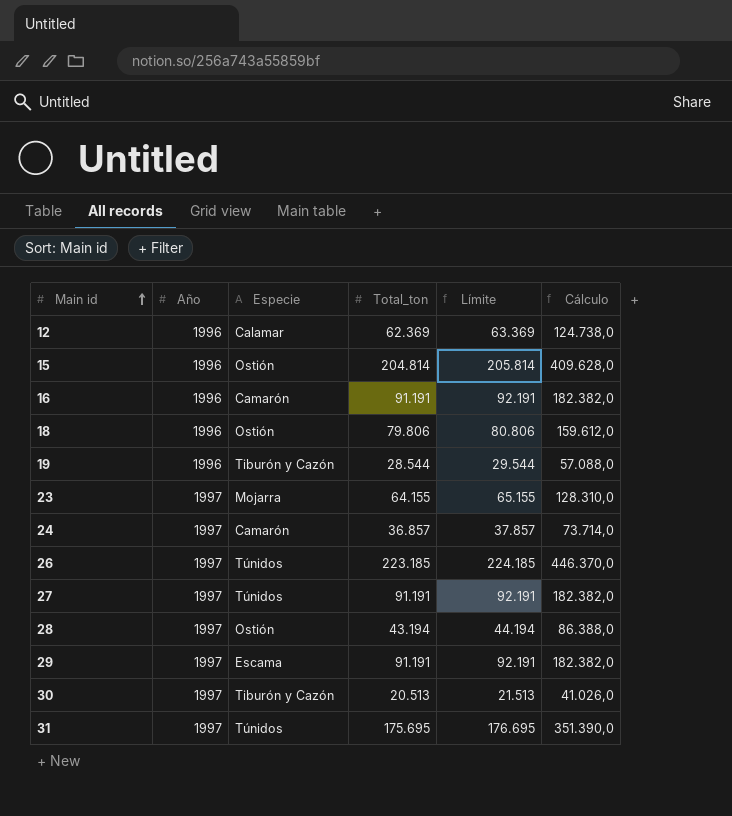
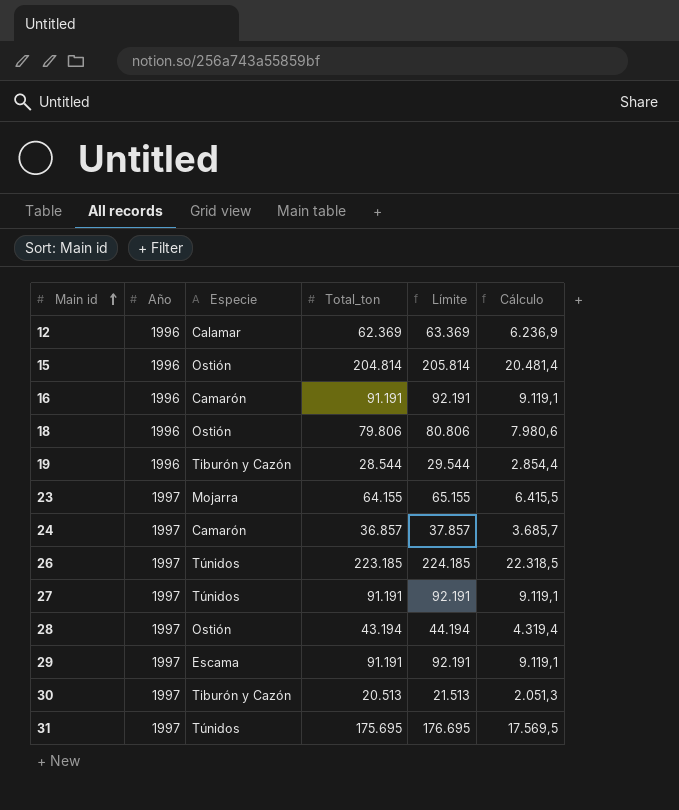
column Cálculo | formula: [Total_ton] * 2 -> [Total_ton] * 0,1

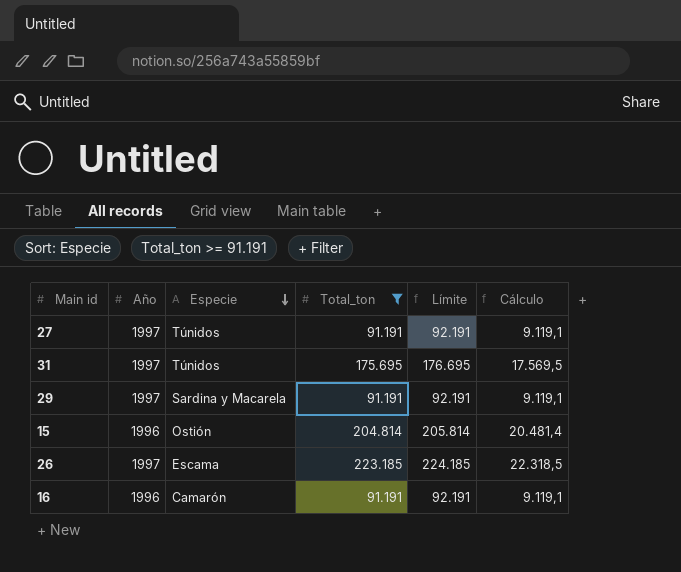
filter: none -> Total_ton >= 91.191
row order: Main id ascending -> Especie descending
29 | Especie: Escama -> Sardina y Macarela
26 | Especie: Túnidos -> Escama

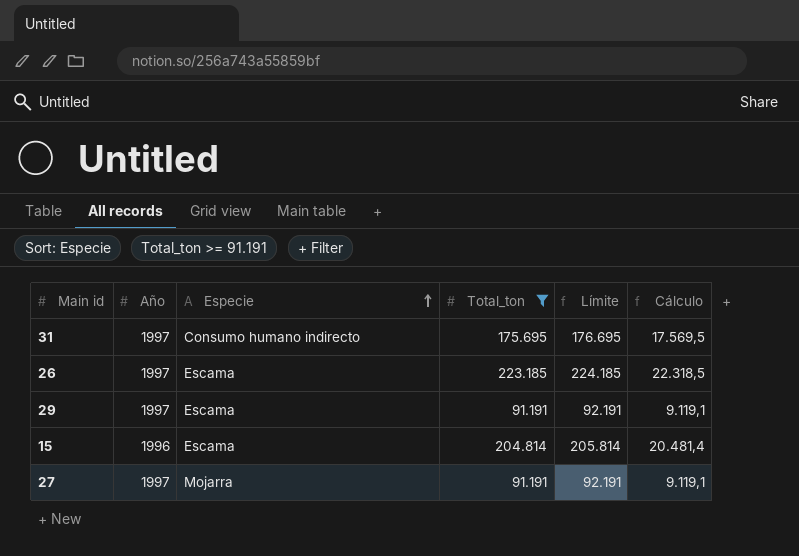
row order: Especie descending -> Especie ascending
row 16: 1996 | Camarón | 91.191 | 92.191 | 9.119,1 -> none
31 | Especie: Túnidos -> Consumo humano indirecto
29 | Especie: Sardina y Macarela -> Escama
15 | Especie: Ostión -> Escama
27 | Especie: Túnidos -> Mojarra

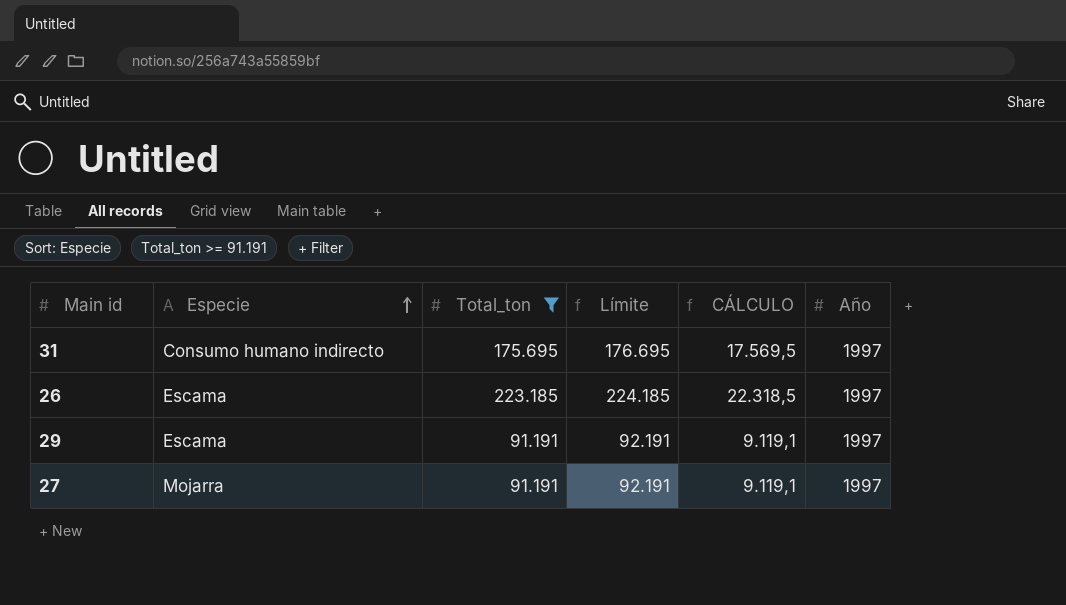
column name: Cálculo -> CÁLCULO
column Año | position: 2 -> 6
row 15: 1996 | Escama | 204.814 | 205.814 | 20.481,4 -> none

